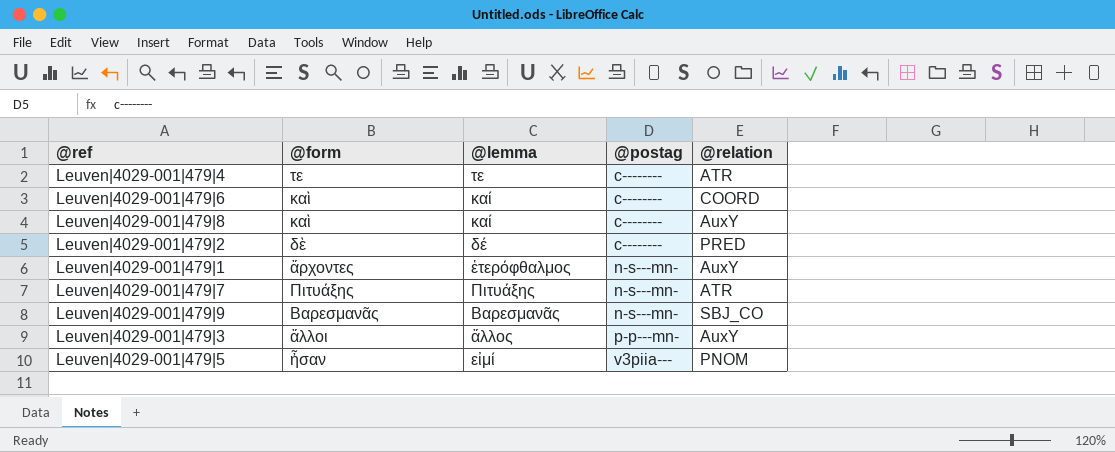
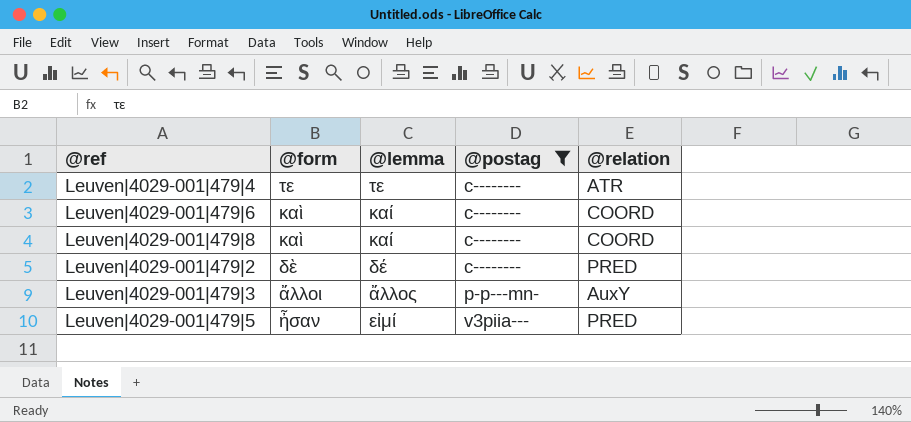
filter: none -> @postag != n-s---mn-
Leuven|4029-001|479|8 | @relation: AuxY -> COORD
Leuven|4029-001|479|5 | @relation: PNOM -> PRED

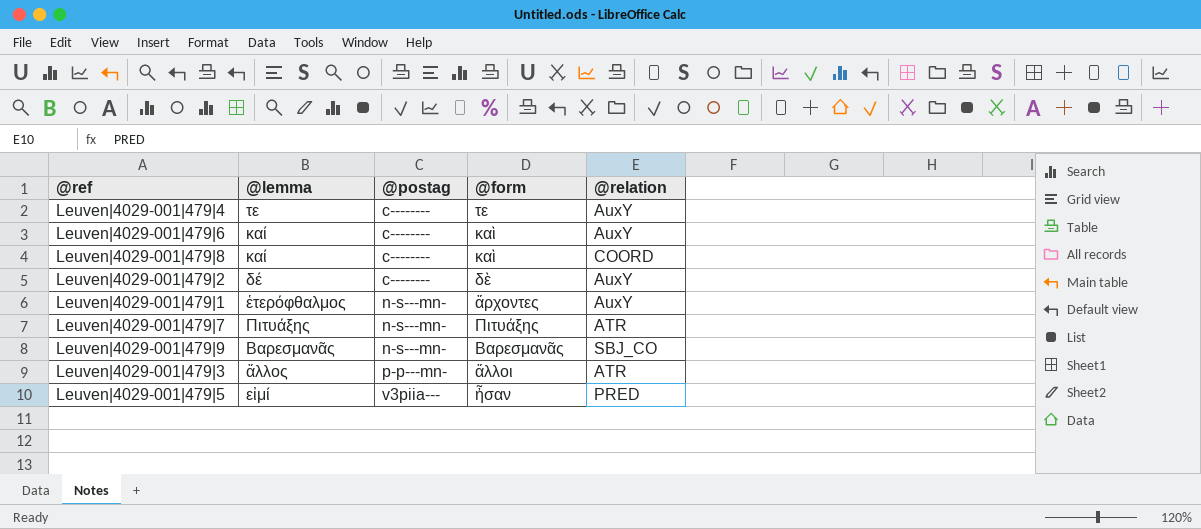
filter: @postag != n-s---mn- -> none
column @form | position: 2 -> 4
Leuven|4029-001|479|4 | @relation: ATR -> AuxY
Leuven|4029-001|479|6 | @relation: COORD -> AuxY
Leuven|4029-001|479|2 | @relation: PRED -> AuxY
Leuven|4029-001|479|3 | @relation: AuxY -> ATR

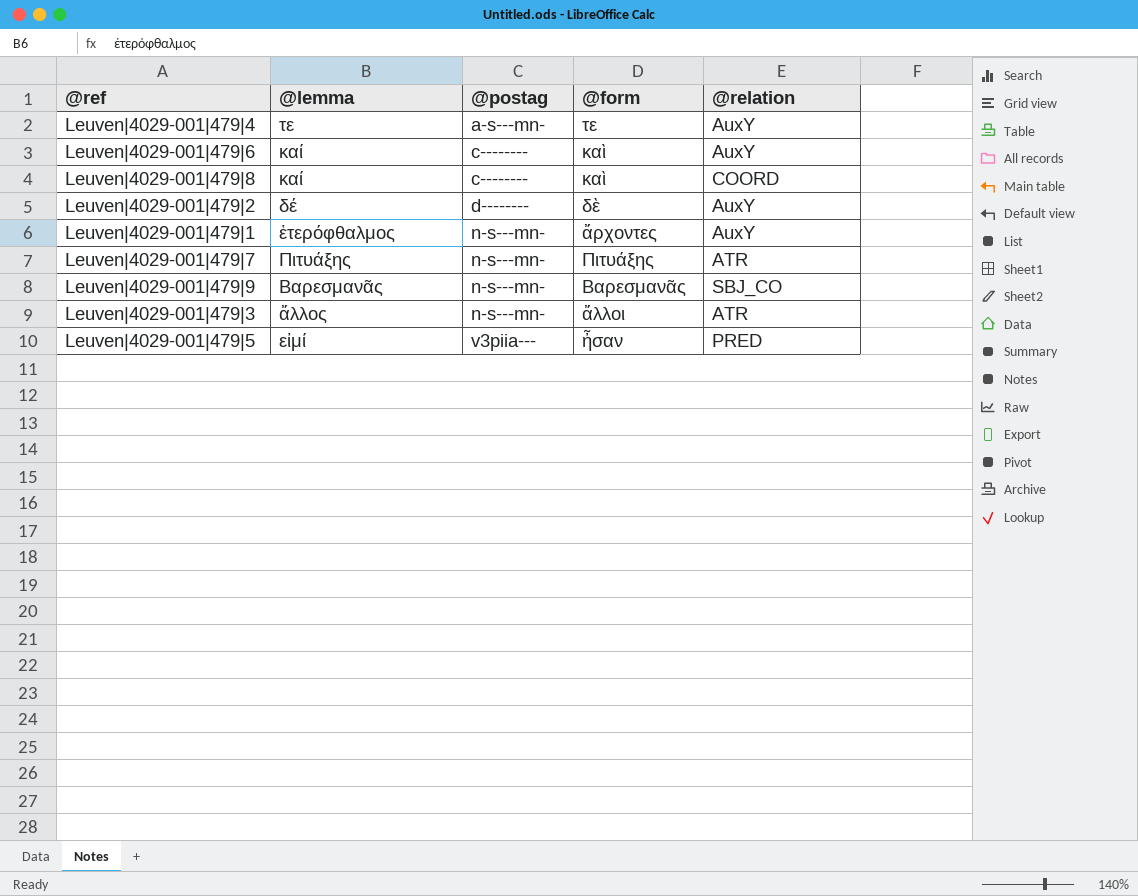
Leuven|4029-001|479|4 | @postag: c-------- -> a-s---mn-
Leuven|4029-001|479|2 | @postag: c-------- -> d--------
Leuven|4029-001|479|3 | @postag: p-p---mn- -> n-s---mn-

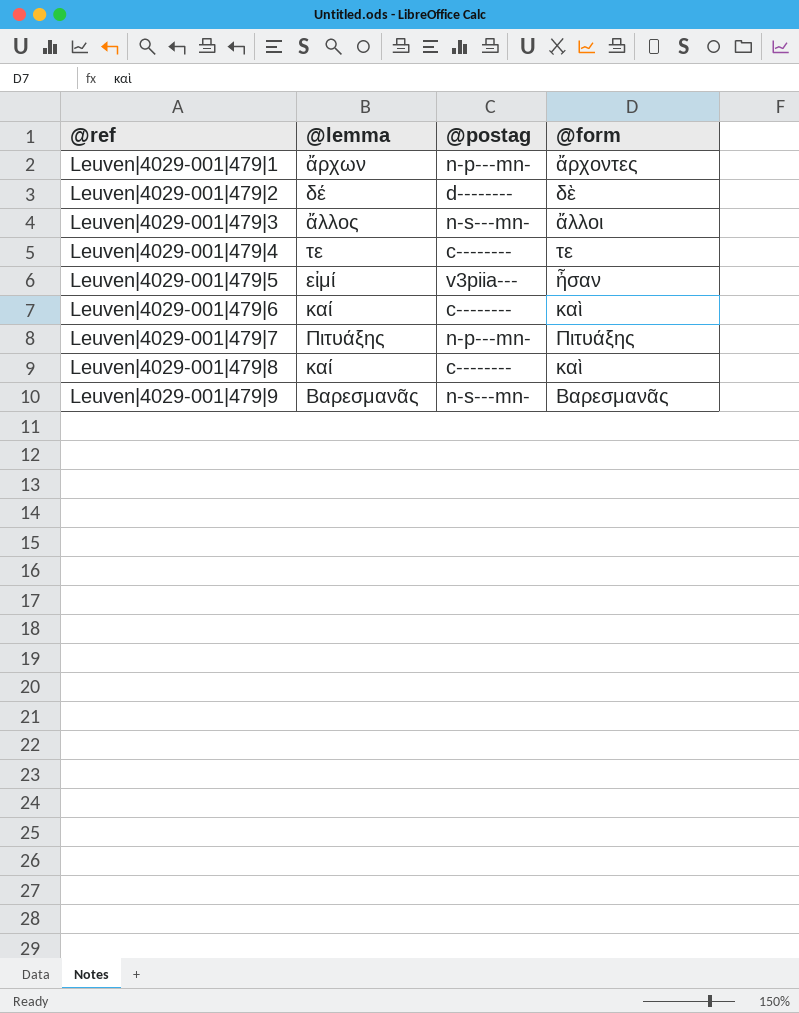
row order: @postag ascending -> @ref ascending
column @relation | position: 5 -> none
Leuven|4029-001|479|1 | @lemma: ἑτερόφθαλμος -> ἄρχων
Leuven|4029-001|479|1 | @postag: n-s---mn- -> n-p---mn-
Leuven|4029-001|479|4 | @postag: a-s---mn- -> c--------
Leuven|4029-001|479|7 | @postag: n-s---mn- -> n-p---mn-

